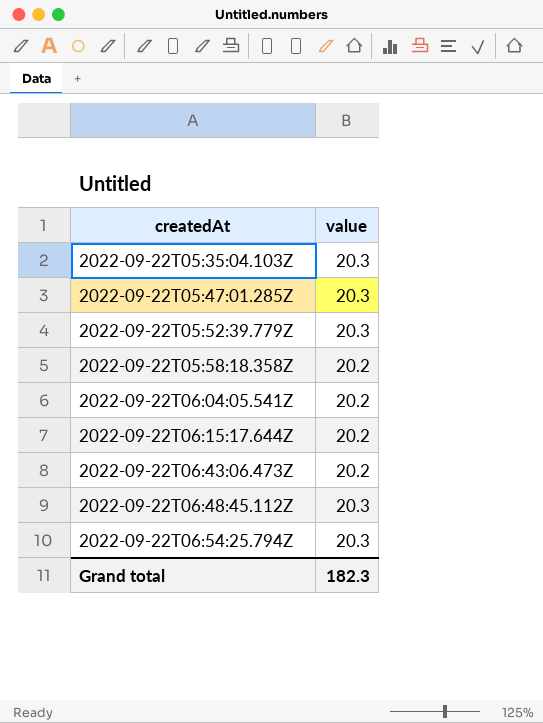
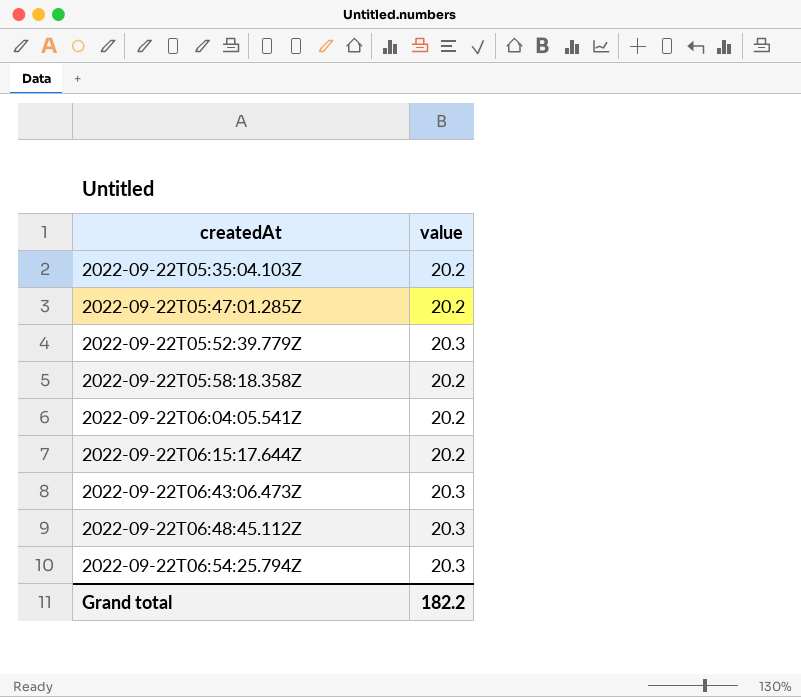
2022-09-22T05:35:04.103Z | value: 20.3 -> 20.2
2022-09-22T05:47:01.285Z | value: 20.3 -> 20.2
2022-09-22T06:43:06.473Z | value: 20.2 -> 20.3
Grand total | value: 182.3 -> 182.2

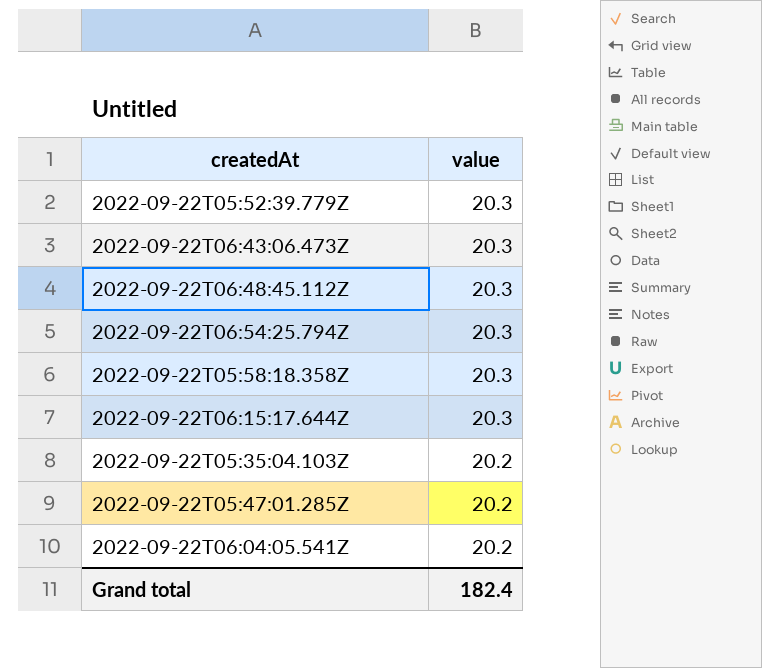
row order: createdAt ascending -> value descending
2022-09-22T05:58:18.358Z | value: 20.2 -> 20.3
2022-09-22T06:15:17.644Z | value: 20.2 -> 20.3
Grand total | value: 182.2 -> 182.4

